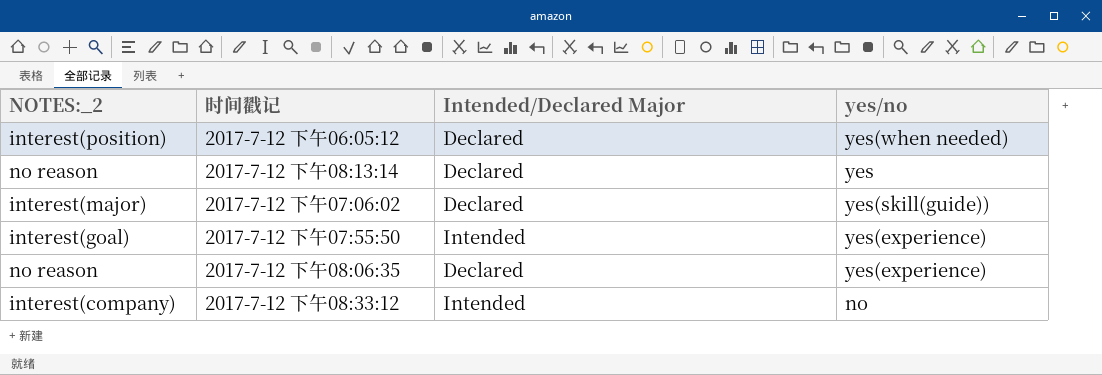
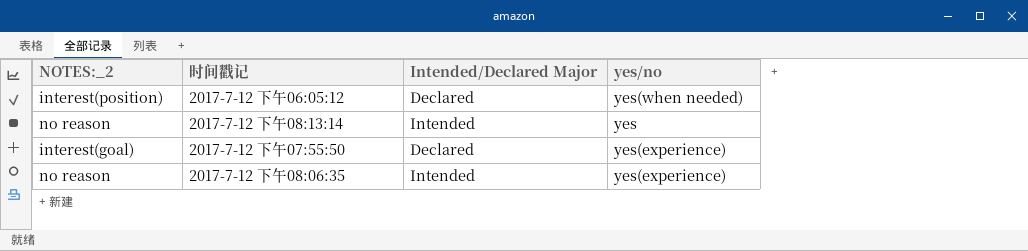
row 2017-7-12 下午07:06:02: interest(major) | Declared | yes(skill(guide)) -> none
row 2017-7-12 下午08:33:12: interest(company) | Intended | no -> none
2017-7-12 下午08:13:14 | Intended/Declared Major: Declared -> Intended
2017-7-12 下午07:55:50 | Intended/Declared Major: Intended -> Declared
2017-7-12 下午08:06:35 | Intended/Declared Major: Declared -> Intended

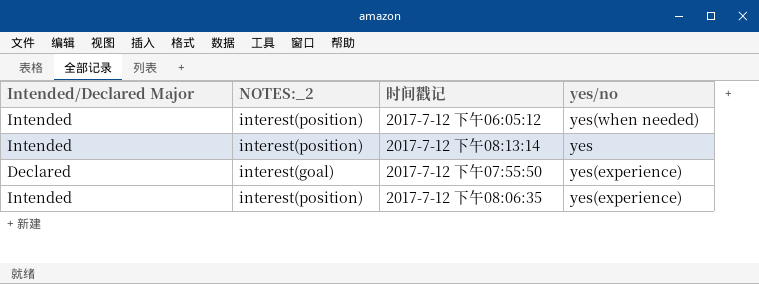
column Intended/Declared Major | position: 3 -> 1
2017-7-12 下午06:05:12 | Intended/Declared Major: Declared -> Intended
2017-7-12 下午08:13:14 | NOTES:_2: no reason -> interest(position)
2017-7-12 下午08:06:35 | NOTES:_2: no reason -> interest(position)

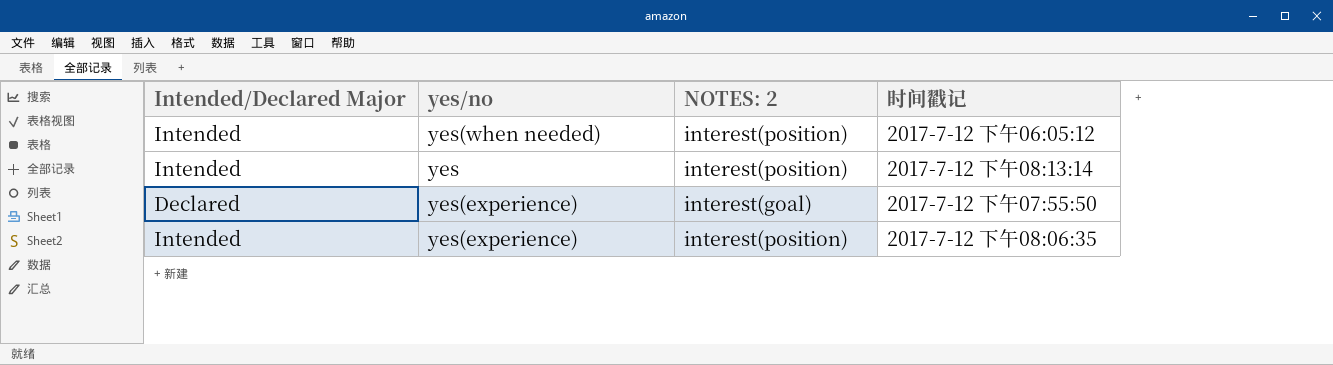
column yes/no | position: 4 -> 2
column name: NOTES:_2 -> NOTES: 2

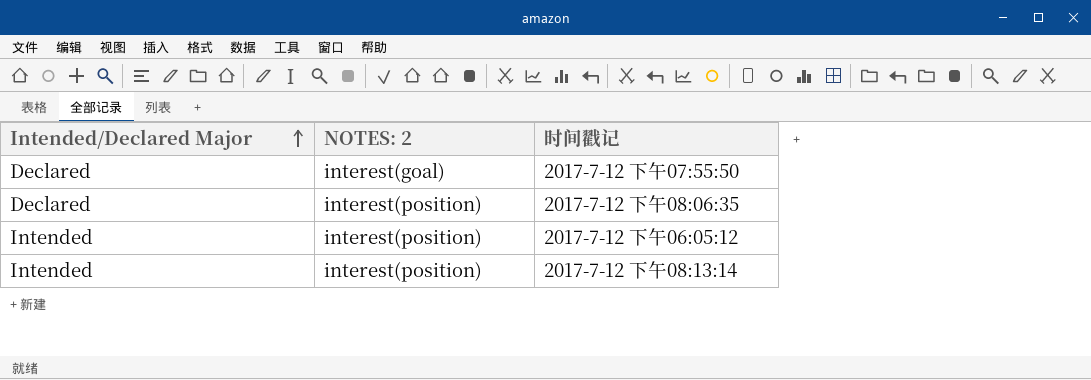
row order: none -> Intended/Declared Major ascending
column yes/no | position: 2 -> none
2017-7-12 下午08:06:35 | Intended/Declared Major: Intended -> Declared

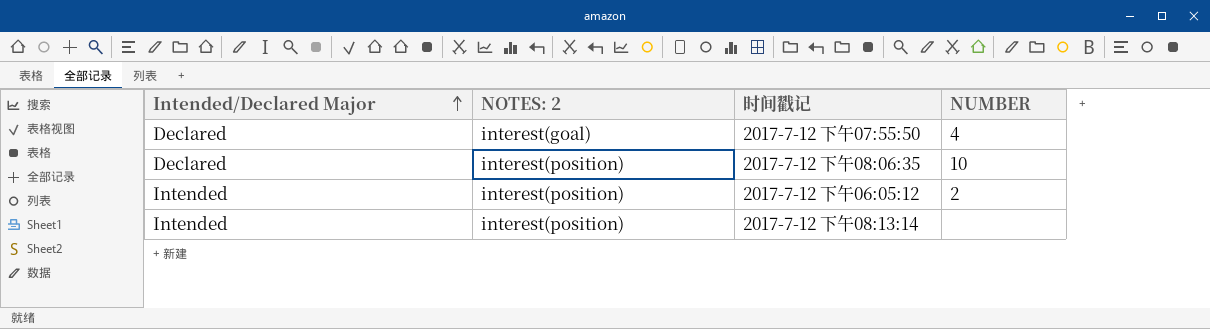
column NUMBER | position: none -> 4

